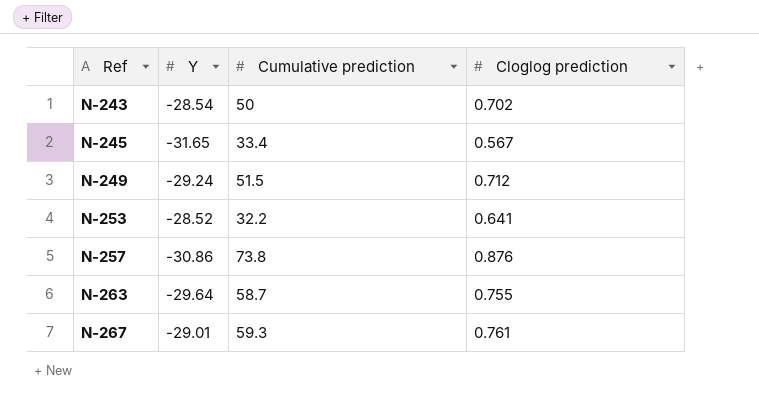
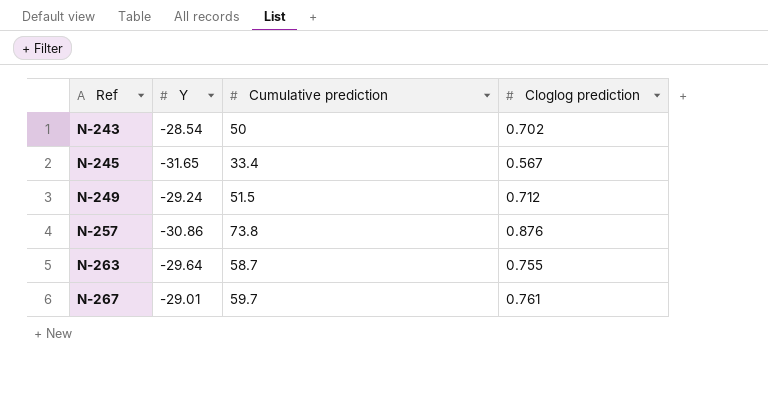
row N-253: -28.52 | 32.2 | 0.641 -> none
N-267 | Cumulative prediction: 59.3 -> 59.7

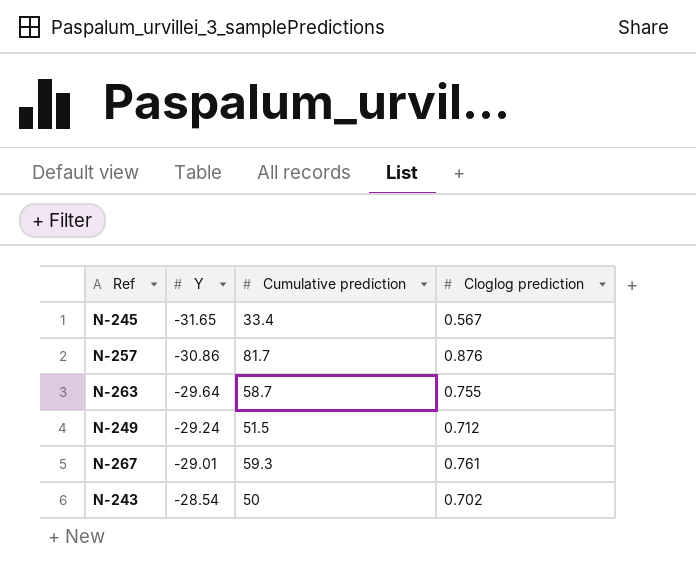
row order: Ref ascending -> Y ascending
N-257 | Cumulative prediction: 73.8 -> 81.7
N-267 | Cumulative prediction: 59.7 -> 59.3

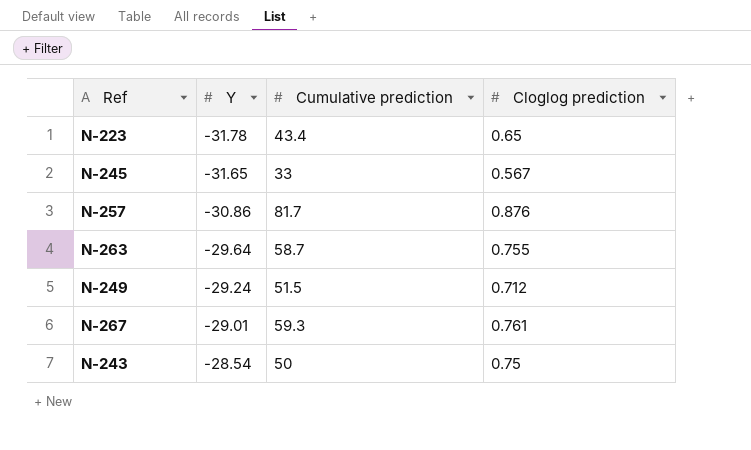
row N-223: none -> -31.78 | 43.4 | 0.65
N-245 | Cumulative prediction: 33.4 -> 33
N-243 | Cloglog prediction: 0.702 -> 0.75

